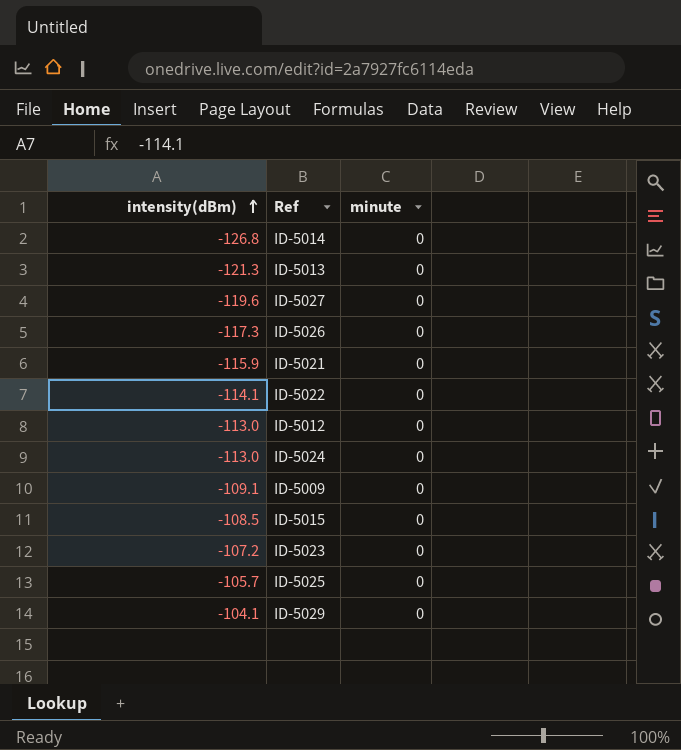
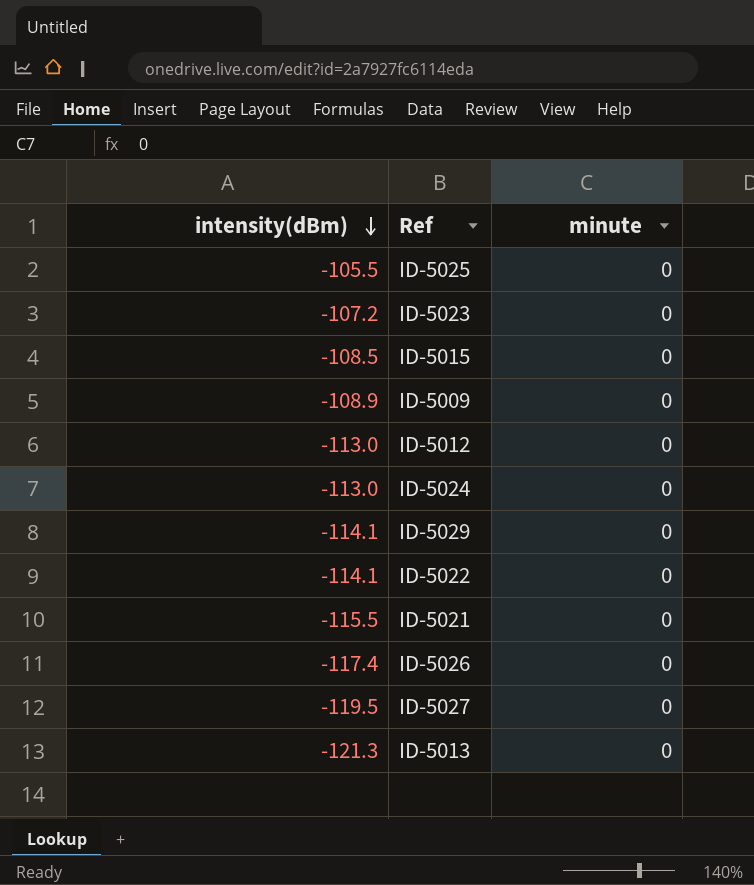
row order: intensity(dBm) ascending -> intensity(dBm) descending
row ID-5014: -126.8 | 0 -> none
ID-5025 | intensity(dBm): -105.7 -> -105.5
ID-5009 | intensity(dBm): -109.1 -> -108.9
ID-5029 | intensity(dBm): -104.1 -> -114.1
ID-5021 | intensity(dBm): -115.9 -> -115.5
ID-5026 | intensity(dBm): -117.3 -> -117.4
ID-5027 | intensity(dBm): -119.6 -> -119.5

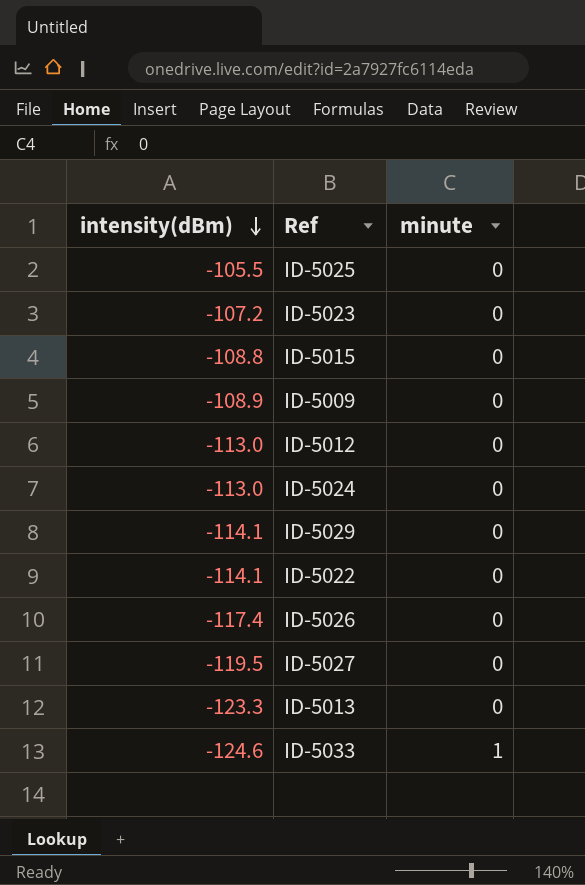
row ID-5021: -115.5 | 0 -> none
ID-5015 | intensity(dBm): -108.5 -> -108.8
ID-5013 | intensity(dBm): -121.3 -> -123.3
row ID-5033: none -> -124.6 | 1

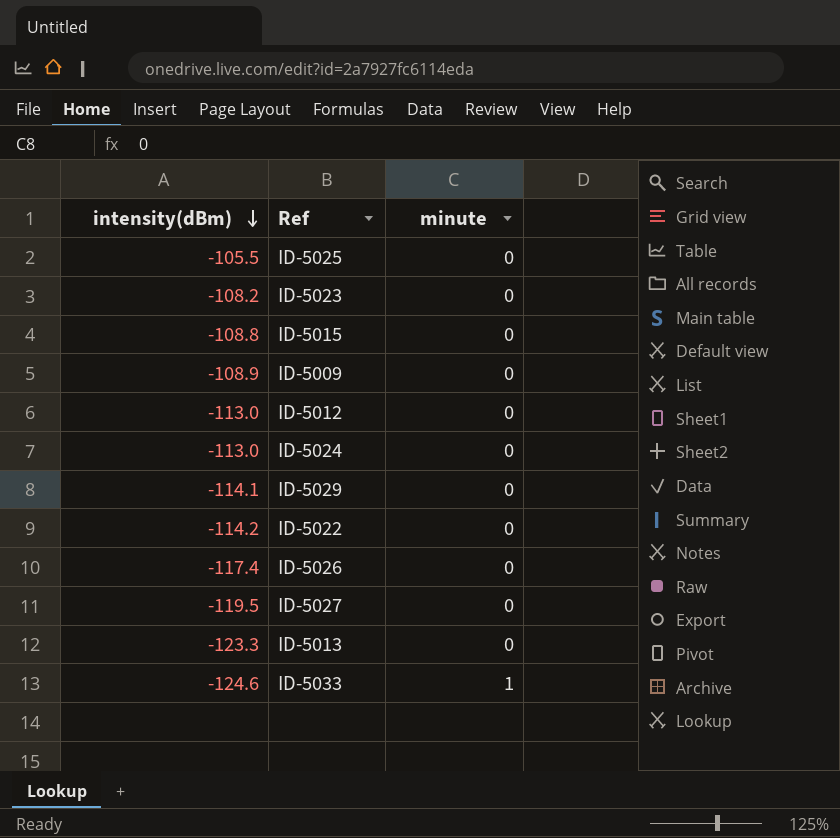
ID-5023 | intensity(dBm): -107.2 -> -108.2
ID-5022 | intensity(dBm): -114.1 -> -114.2

